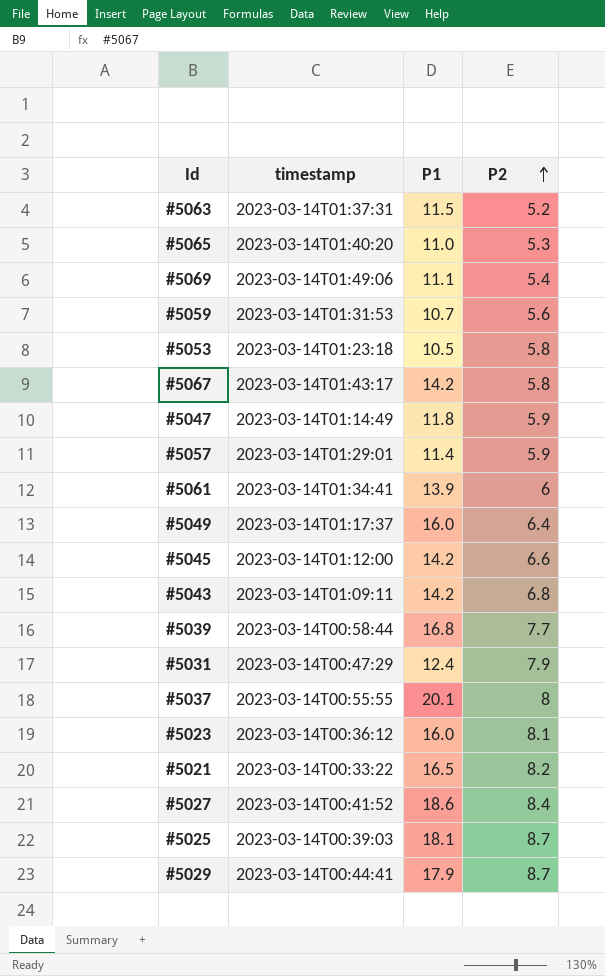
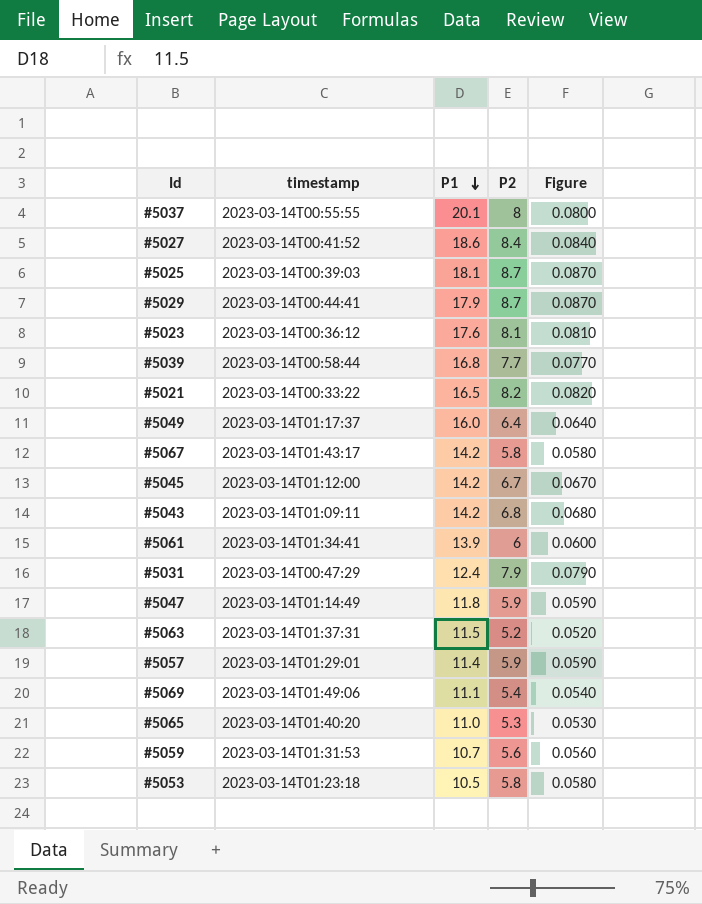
row order: P2 ascending -> P1 descending
column Figure | formula: none -> [P2] * 0.01
#5023 | P1: 16.0 -> 17.6
#5045 | P2: 6.6 -> 6.7

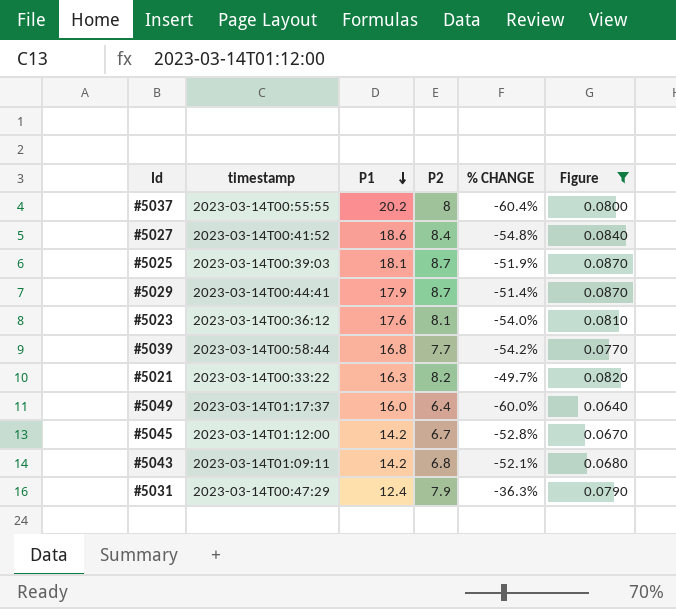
filter: none -> Figure >= 0.0640
column % CHANGE | formula: none -> ([P2] - [P1]) / [P1]
#5037 | P1: 20.1 -> 20.2
#5021 | P1: 16.5 -> 16.3

